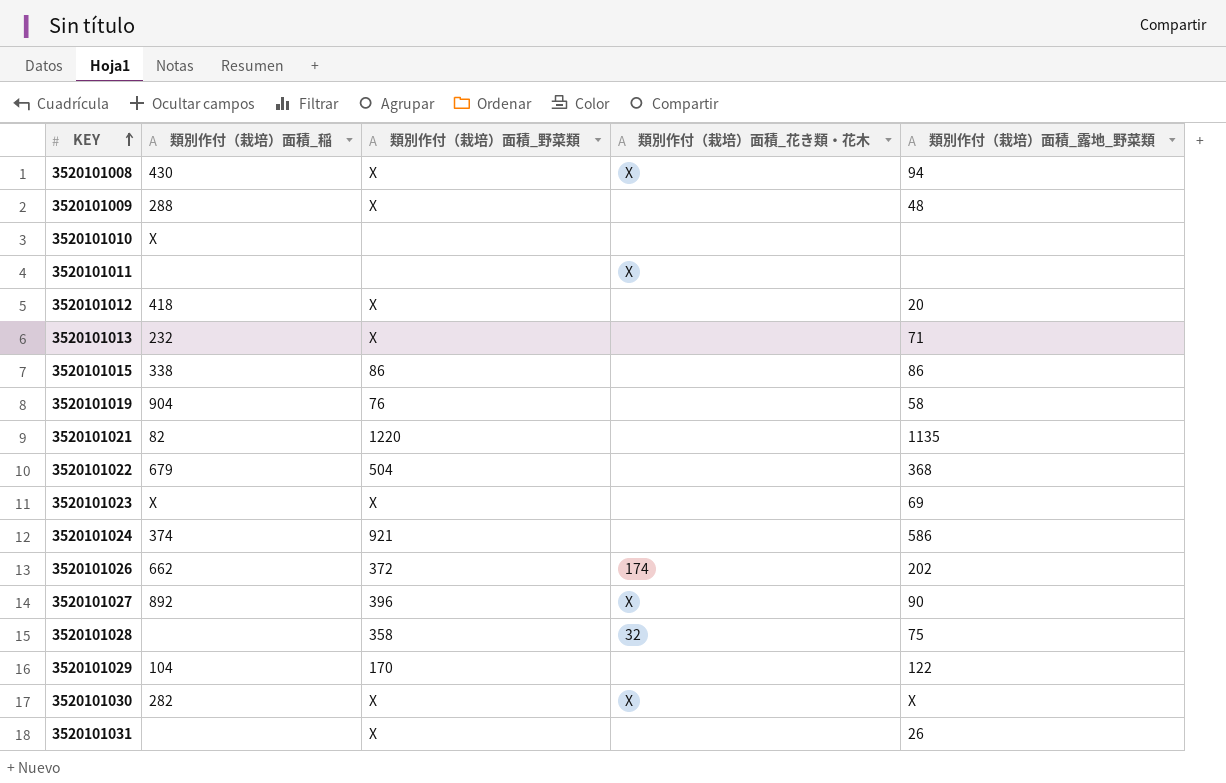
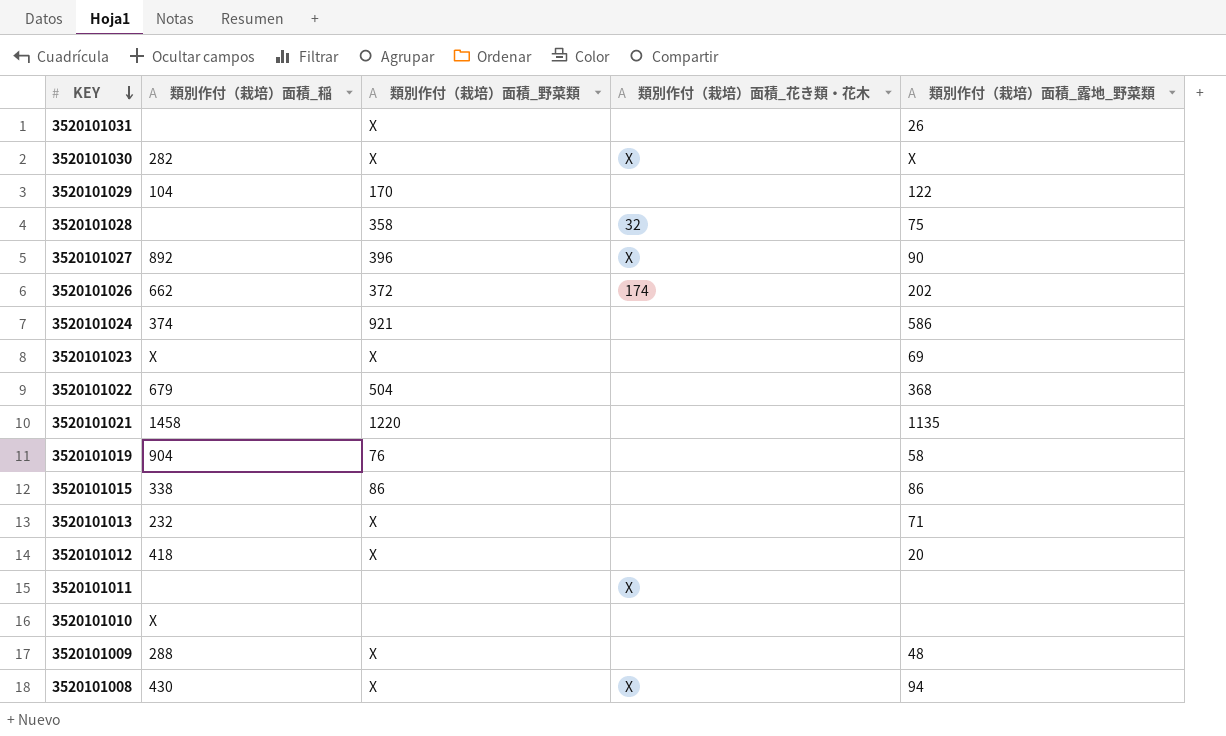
row order: KEY ascending -> KEY descending
3520101021 | 類別作付（栽培）面積_稲: 82 -> 1458

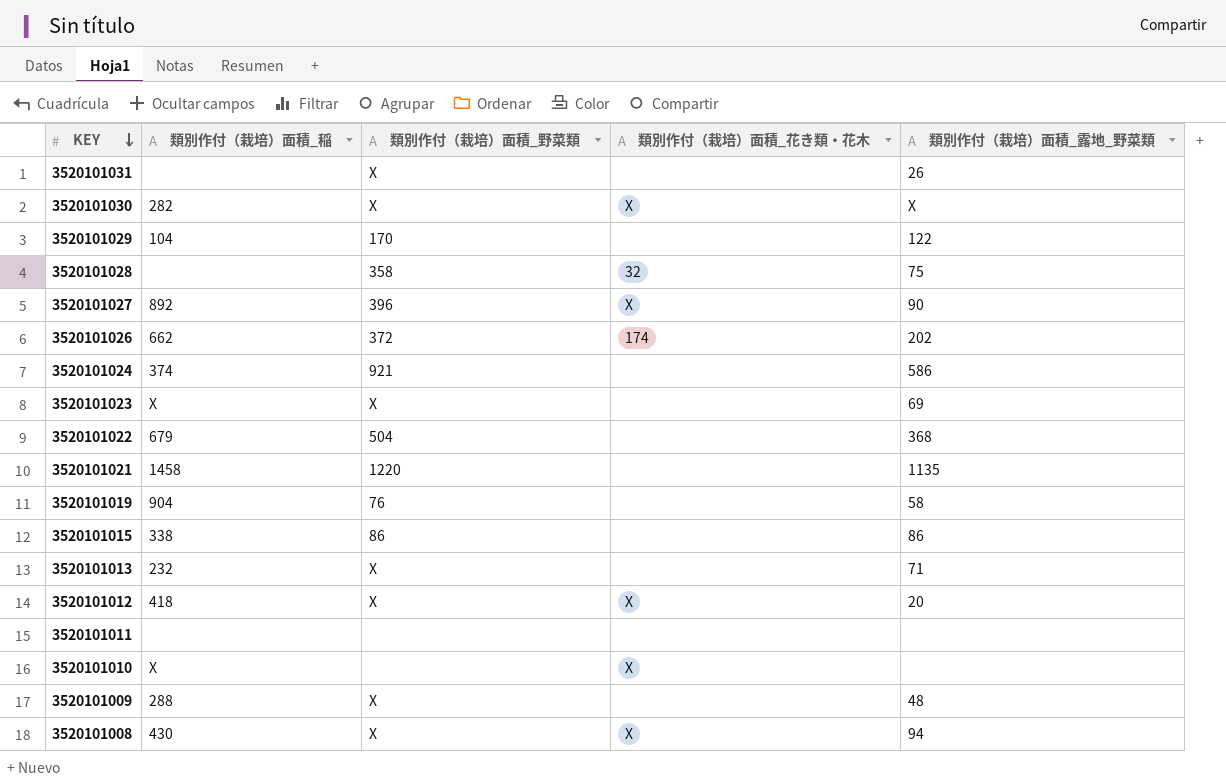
3520101012 | 類別作付（栽培）面積_花き類・花木: none -> X
3520101011 | 類別作付（栽培）面積_花き類・花木: X -> none
3520101010 | 類別作付（栽培）面積_花き類・花木: none -> X

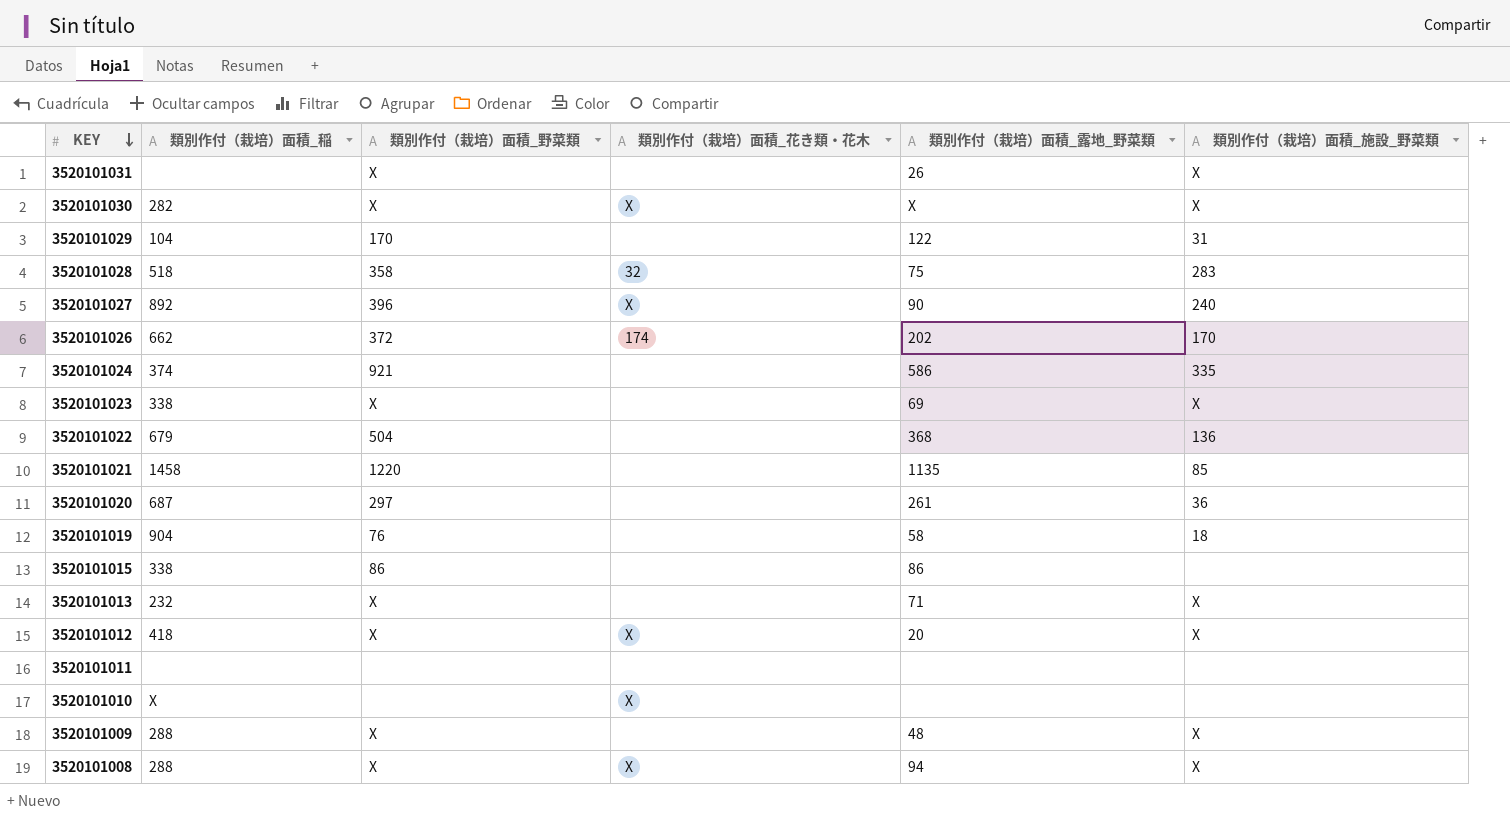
column 類別作付（栽培）面積_施設_野菜類 | position: none -> 6
3520101028 | 類別作付（栽培）面積_稲: none -> 518
3520101023 | 類別作付（栽培）面積_稲: X -> 338
row 3520101020: none -> 687 | 297 | none | 261 | 36
3520101008 | 類別作付（栽培）面積_稲: 430 -> 288

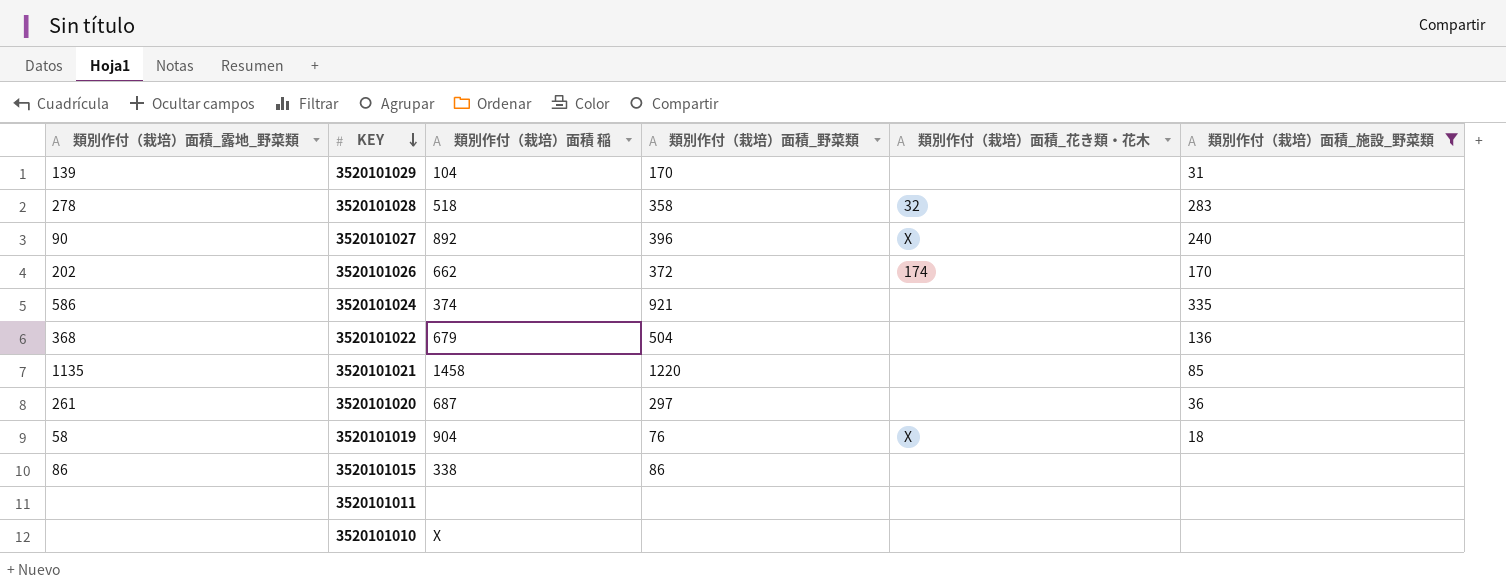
filter: none -> 類別作付（栽培）面積_施設_野菜類 != X
column 類別作付（栽培）面積_露地_野菜類 | position: 5 -> 1
column name: 類別作付（栽培）面積_稲 -> 類別作付（栽培）面積 稲
3520101029 | 類別作付（栽培）面積_露地_野菜類: 122 -> 139
3520101028 | 類別作付（栽培）面積_露地_野菜類: 75 -> 278
3520101019 | 類別作付（栽培）面積_花き類・花木: none -> X
3520101010 | 類別作付（栽培）面積_花き類・花木: X -> none

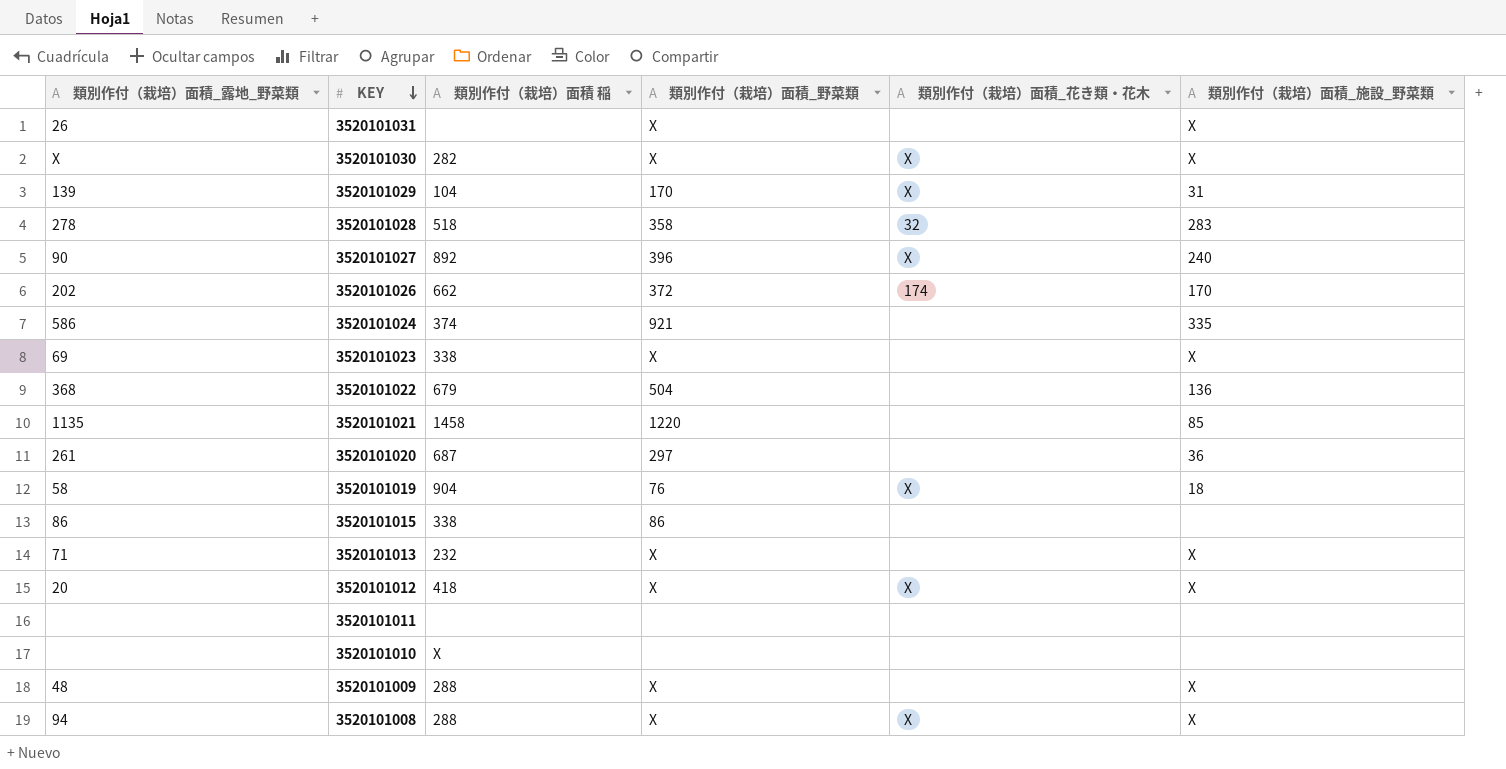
filter: 類別作付（栽培）面積_施設_野菜類 != X -> none
3520101029 | 類別作付（栽培）面積_花き類・花木: none -> X

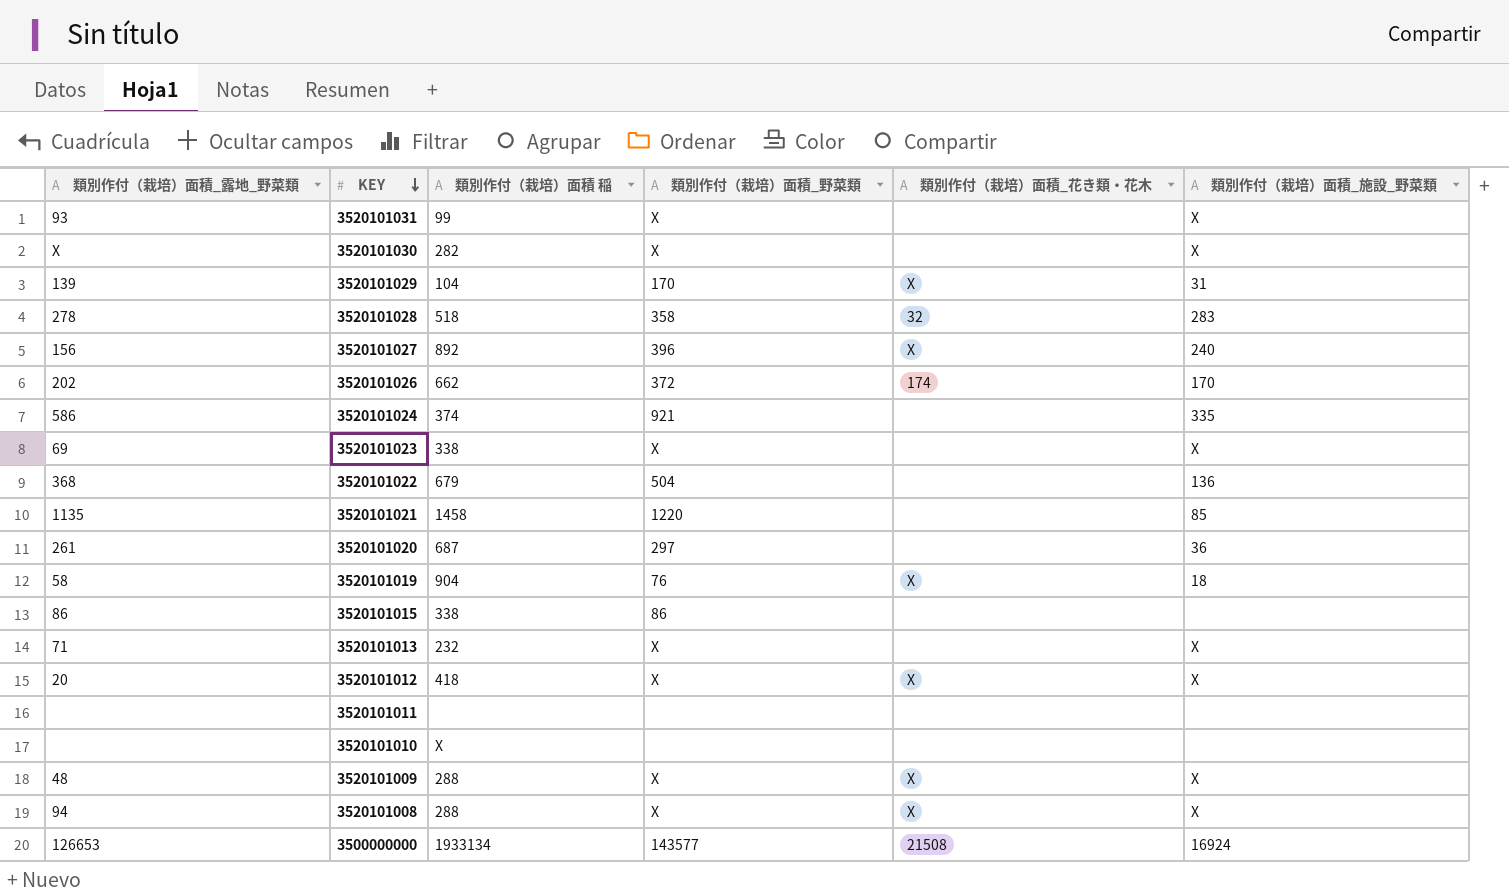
3520101031 | 類別作付（栽培）面積_露地_野菜類: 26 -> 93
3520101031 | 類別作付（栽培）面積 稲: none -> 99
3520101030 | 類別作付（栽培）面積_花き類・花木: X -> none
3520101027 | 類別作付（栽培）面積_露地_野菜類: 90 -> 156
3520101009 | 類別作付（栽培）面積_花き類・花木: none -> X
row 3500000000: none -> 126653 | 1933134 | 143577 | 21508 | 16924

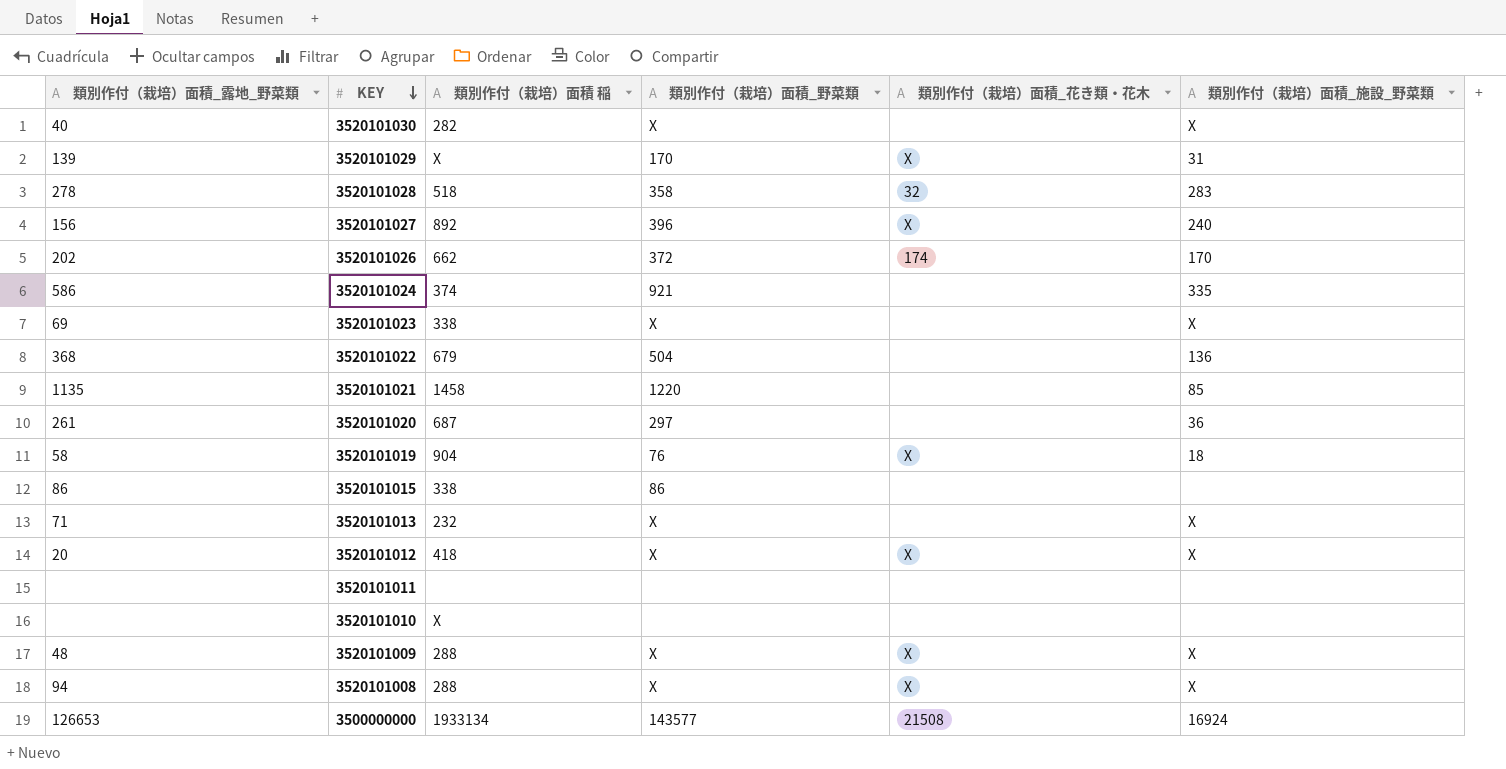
row 3520101031: 93 | 99 | X | none | X -> none
3520101030 | 類別作付（栽培）面積_露地_野菜類: X -> 40
3520101029 | 類別作付（栽培）面積 稲: 104 -> X

